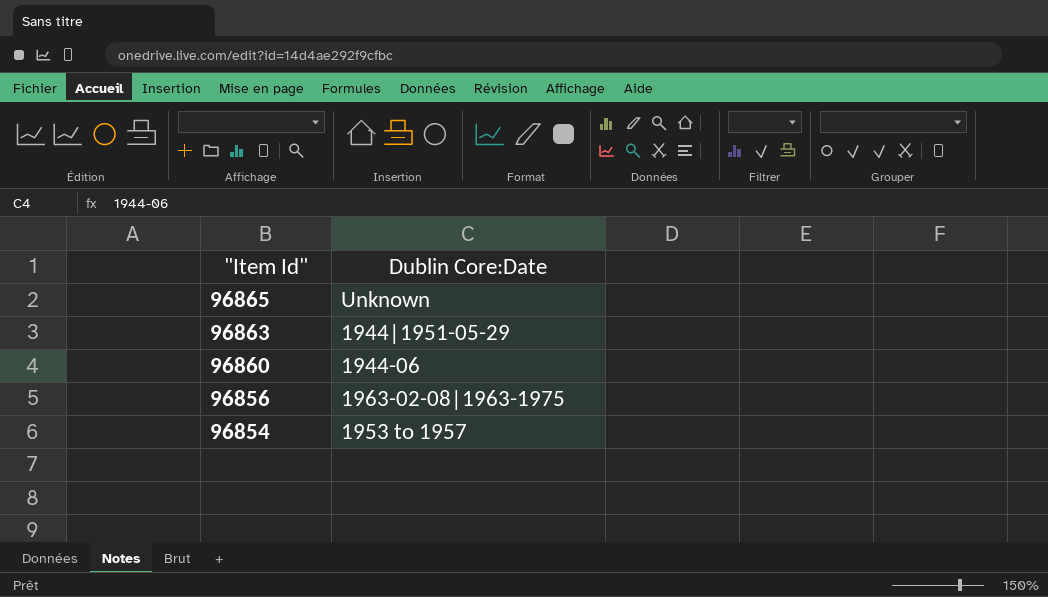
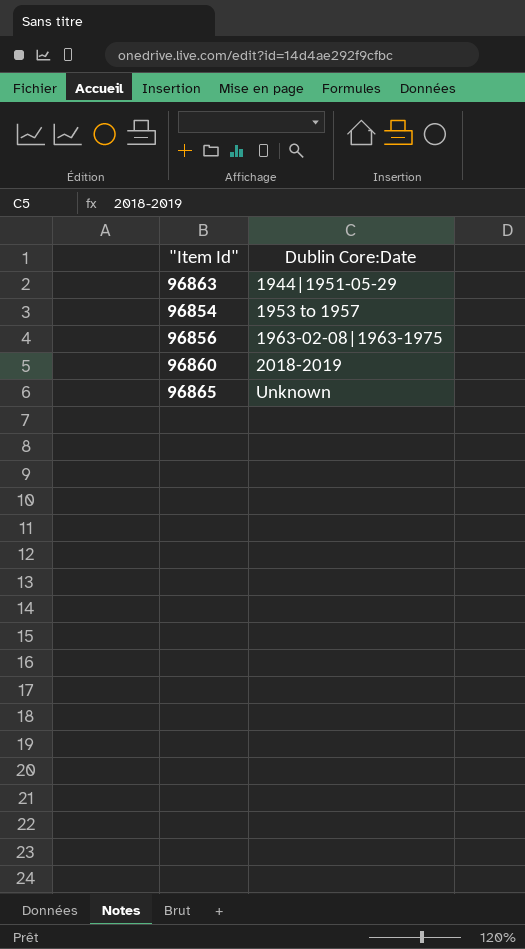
row order: "Item Id" descending -> Dublin Core:Date ascending
96860 | Dublin Core:Date: 1944-06 -> 2018-2019

